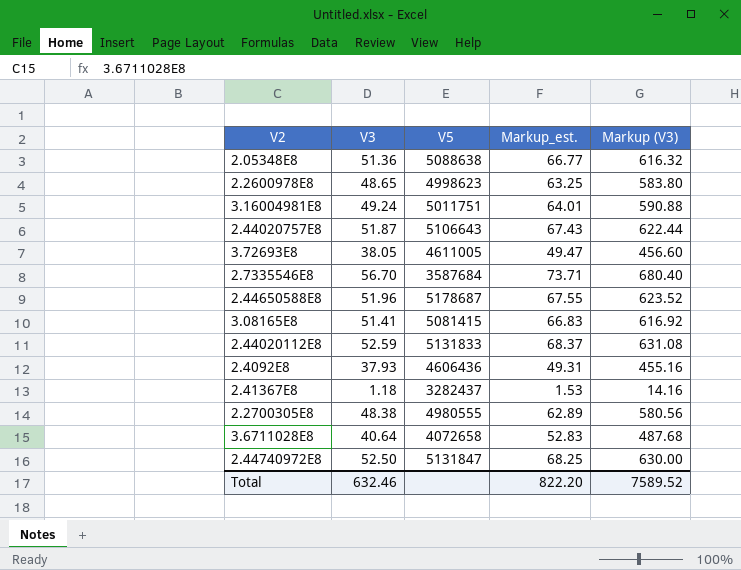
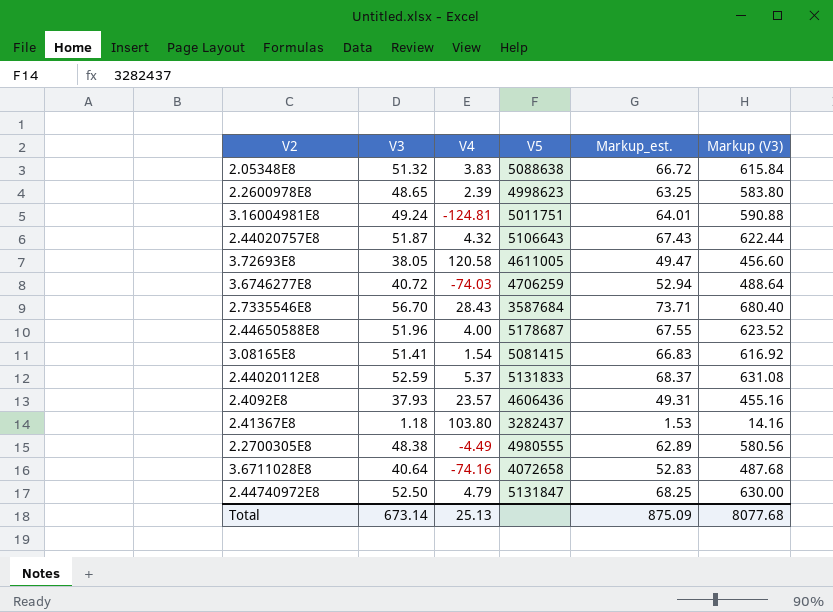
column V4 | position: none -> 3
2.05348E8 | V3: 51.36 -> 51.32
2.05348E8 | Markup_est.: 66.77 -> 66.72
2.05348E8 | Markup (V3): 616.32 -> 615.84
row 3.6746277E8: none -> 40.72 | -74.03 | 4706259 | 52.94 | 488.64
Total | V3: 632.46 -> 673.14
Total | Markup_est.: 822.20 -> 875.09
Total | Markup (V3): 7589.52 -> 8077.68

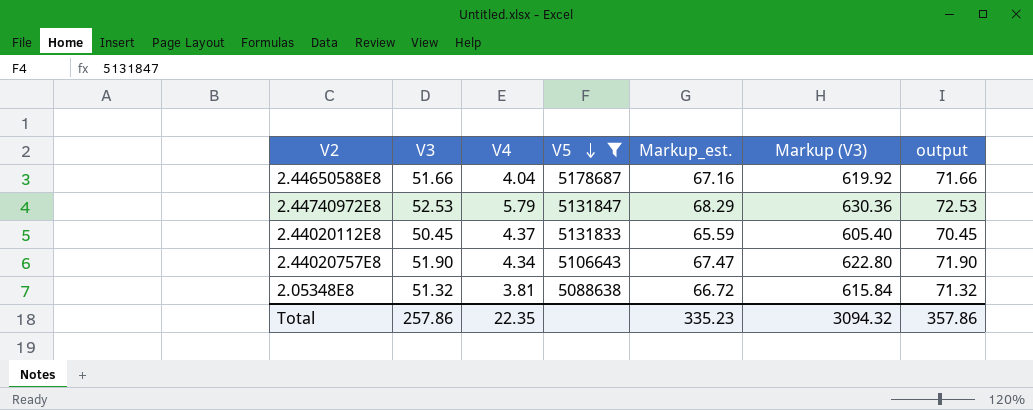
filter: none -> V5 >= 5088638
row order: none -> V5 descending
column output | formula: none -> [V3] + 20
2.44650588E8 | V3: 51.96 -> 51.66
2.44650588E8 | V4: 4.00 -> 4.04
2.44650588E8 | Markup_est.: 67.55 -> 67.16
2.44650588E8 | Markup (V3): 623.52 -> 619.92
2.44740972E8 | V3: 52.50 -> 52.53
2.44740972E8 | V4: 4.79 -> 5.79
2.44740972E8 | Markup_est.: 68.25 -> 68.29
2.44740972E8 | Markup (V3): 630.00 -> 630.36
2.44020112E8 | V3: 52.59 -> 50.45
2.44020112E8 | V4: 5.37 -> 4.37
2.44020112E8 | Markup_est.: 68.37 -> 65.59
2.44020112E8 | Markup (V3): 631.08 -> 605.40
2.44020757E8 | V3: 51.87 -> 51.90
2.44020757E8 | V4: 4.32 -> 4.34
2.44020757E8 | Markup_est.: 67.43 -> 67.47
2.44020757E8 | Markup (V3): 622.44 -> 622.80
2.05348E8 | V4: 3.83 -> 3.81
Total | V3: 673.14 -> 257.86
Total | V4: 25.13 -> 22.35
Total | Markup_est.: 875.09 -> 335.23
Total | Markup (V3): 8077.68 -> 3094.32

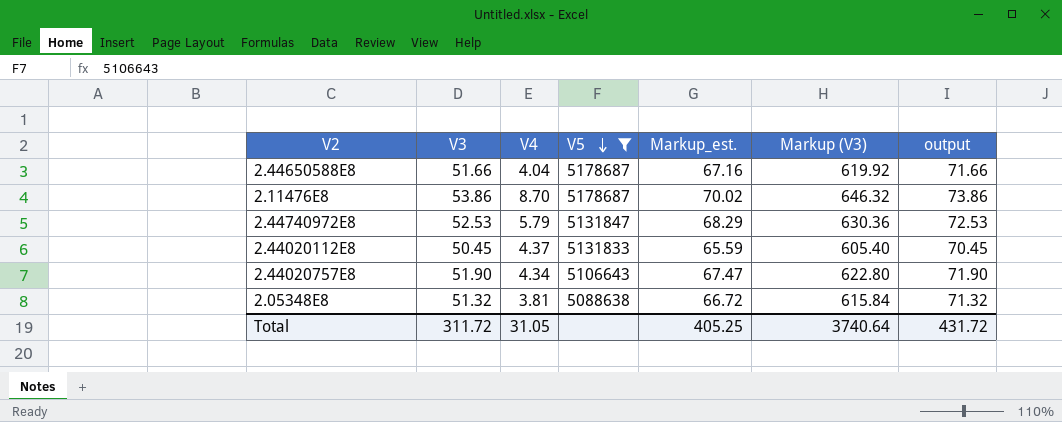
row 2.11476E8: none -> 53.86 | 8.70 | 5178687 | 70.02 | 646.32 | 73.86
Total | V3: 257.86 -> 311.72
Total | V4: 22.35 -> 31.05
Total | Markup_est.: 335.23 -> 405.25
Total | Markup (V3): 3094.32 -> 3740.64
Total | output: 357.86 -> 431.72

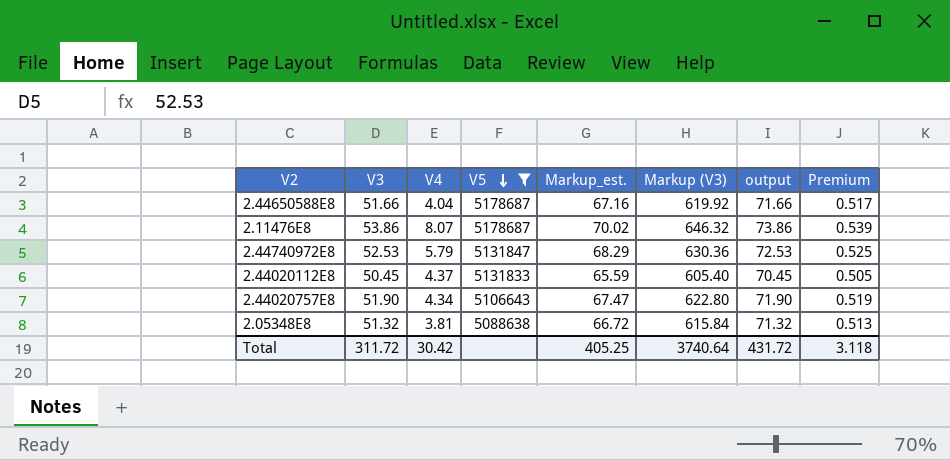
column Premium | formula: none -> [V3] * 0.01
2.11476E8 | V4: 8.70 -> 8.07
Total | V4: 31.05 -> 30.42

